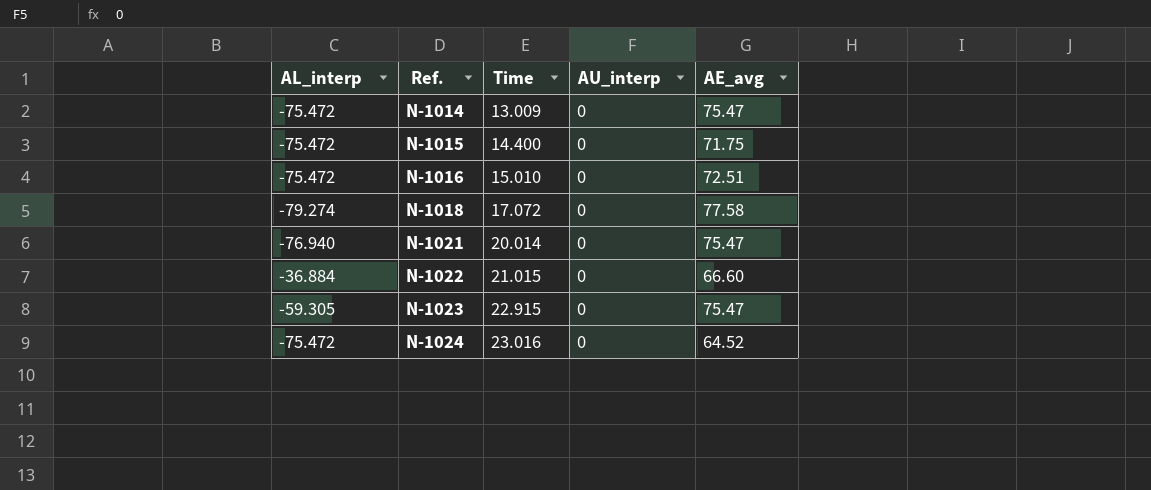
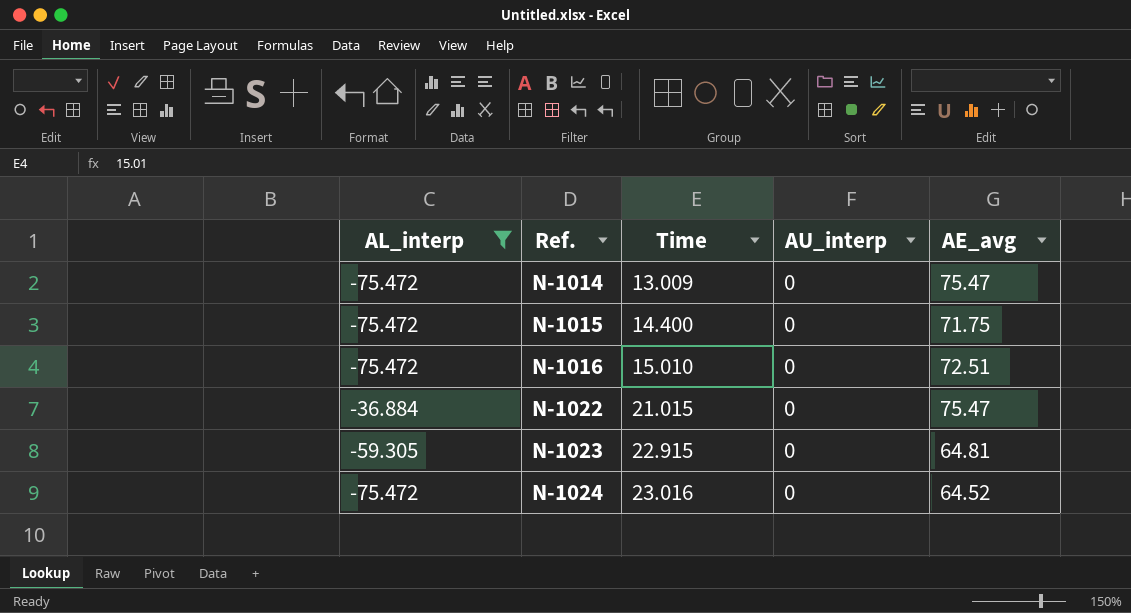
filter: none -> AL_interp >= -75.472
N-1022 | AE_avg: 66.60 -> 75.47
N-1023 | AE_avg: 75.47 -> 64.81

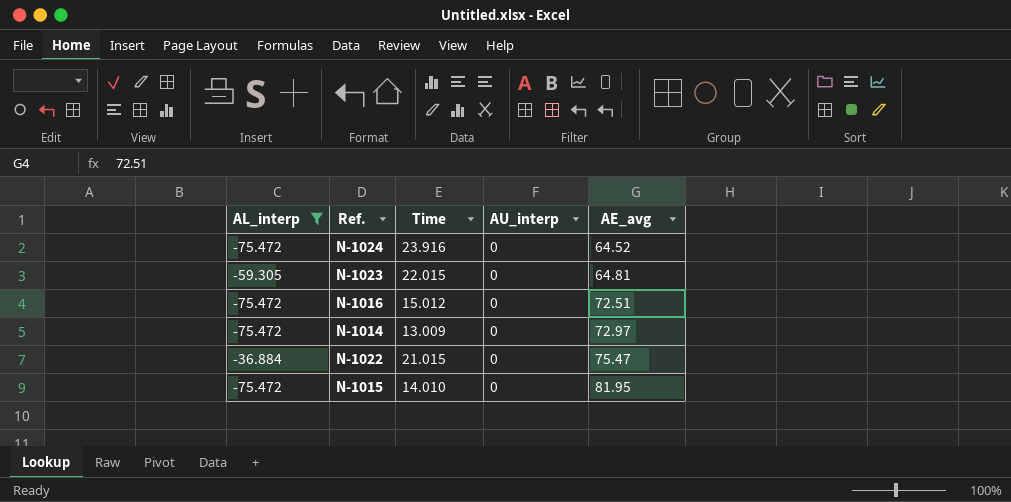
row order: Ref. ascending -> AE_avg ascending
N-1024 | Time: 23.016 -> 23.916
N-1023 | Time: 22.915 -> 22.015
N-1016 | Time: 15.010 -> 15.012
N-1014 | AE_avg: 75.47 -> 72.97
N-1015 | Time: 14.400 -> 14.010
N-1015 | AE_avg: 71.75 -> 81.95

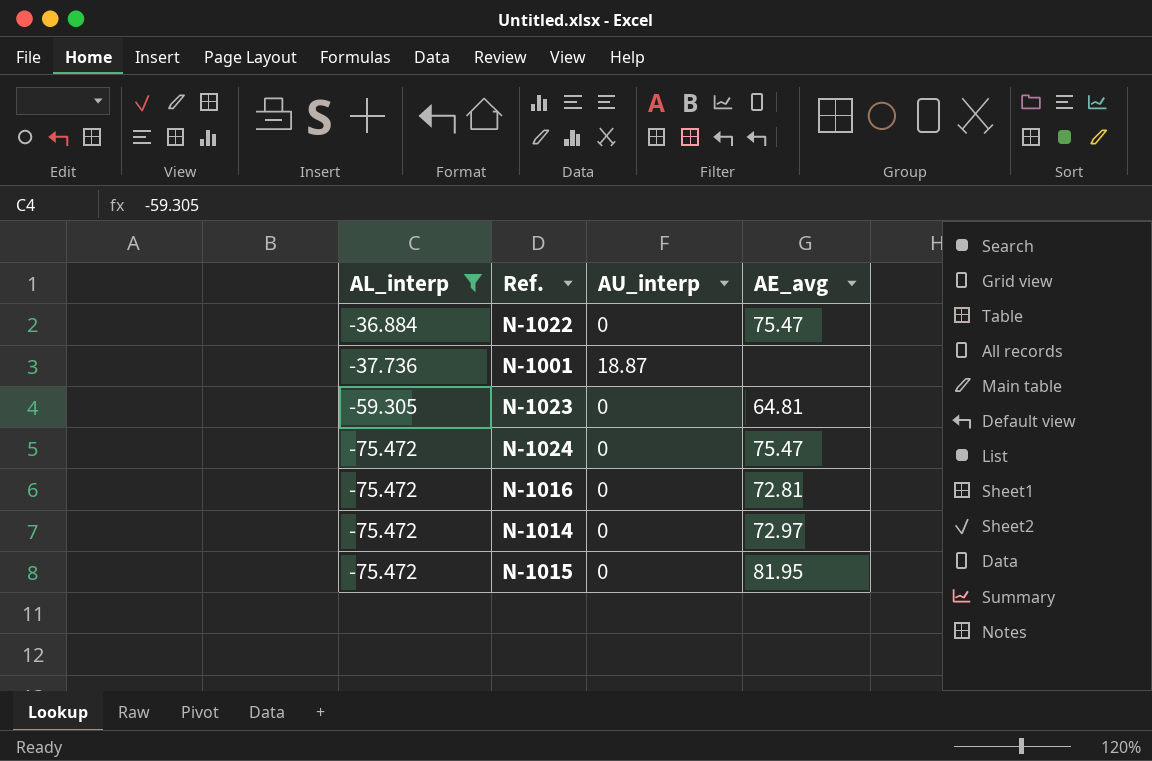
row order: AE_avg ascending -> AL_interp descending
column Time | position: 3 -> none
row N-1001: none -> -37.736 | 18.87 | none
N-1024 | AE_avg: 64.52 -> 75.47
N-1016 | AE_avg: 72.51 -> 72.81

